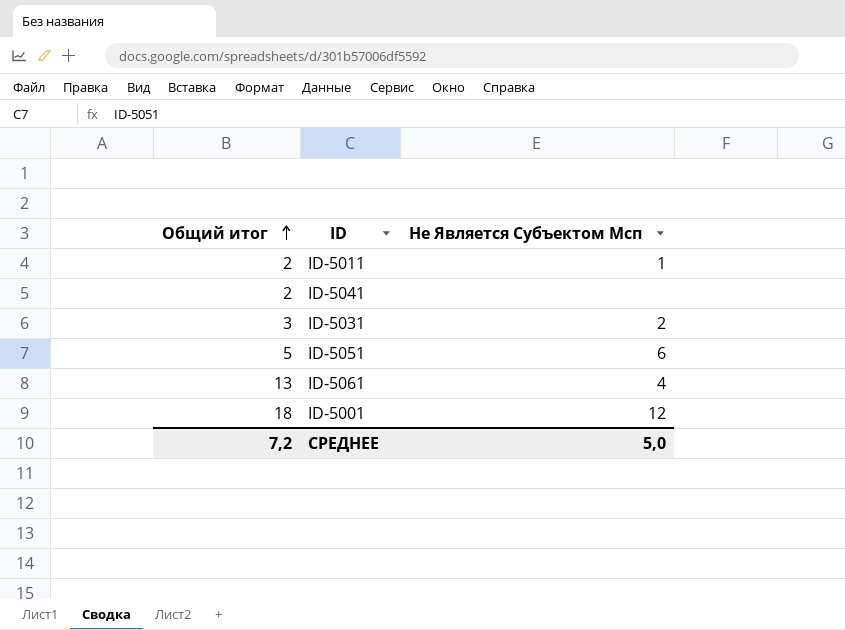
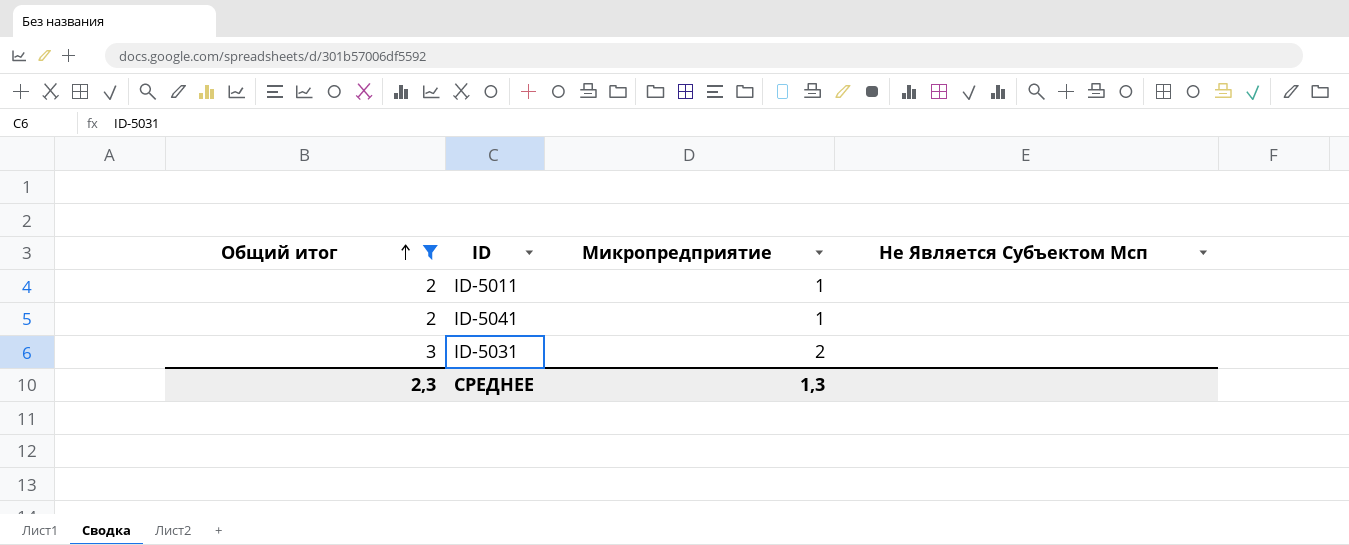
filter: none -> Общий итог <= 3
column Микропредприятие | position: none -> 3
ID-5011 | Не Является Субъектом Мсп: 1 -> none
ID-5031 | Не Является Субъектом Мсп: 2 -> none
СРЕДНЕЕ | Общий итог: 7,2 -> 2,3
СРЕДНЕЕ | Не Является Субъектом Мсп: 5,0 -> none

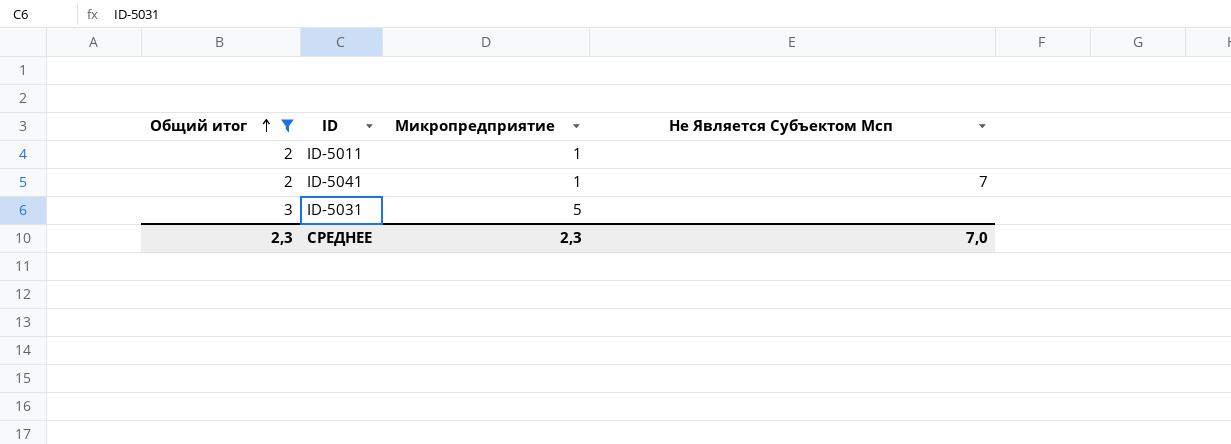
ID-5041 | Не Является Субъектом Мсп: none -> 7
ID-5031 | Микропредприятие: 2 -> 5
СРЕДНЕЕ | Микропредприятие: 1,3 -> 2,3
СРЕДНЕЕ | Не Является Субъектом Мсп: none -> 7,0

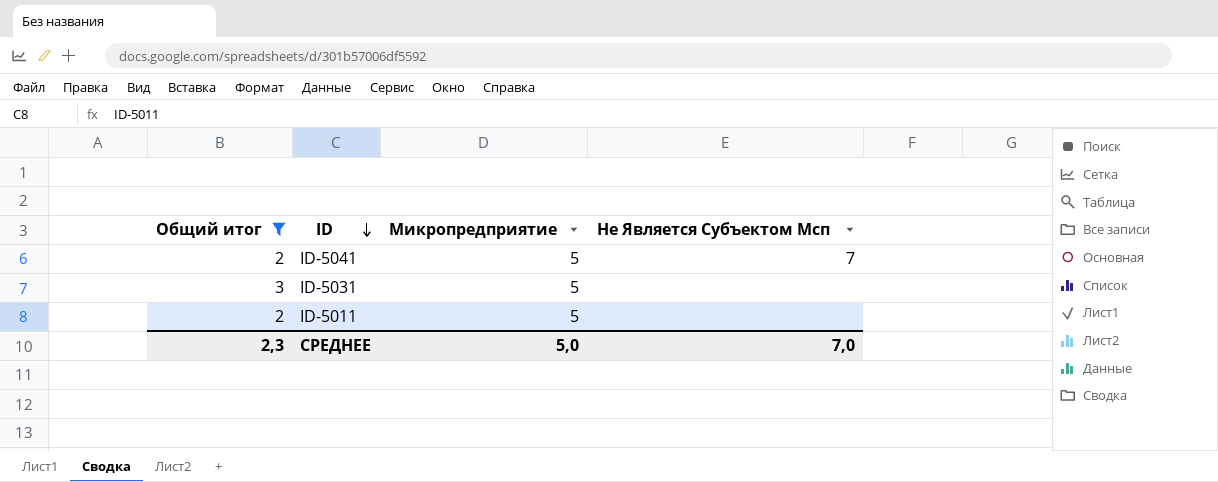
row order: Общий итог ascending -> ID descending
ID-5041 | Микропредприятие: 1 -> 5
ID-5011 | Микропредприятие: 1 -> 5
СРЕДНЕЕ | Микропредприятие: 2,3 -> 5,0

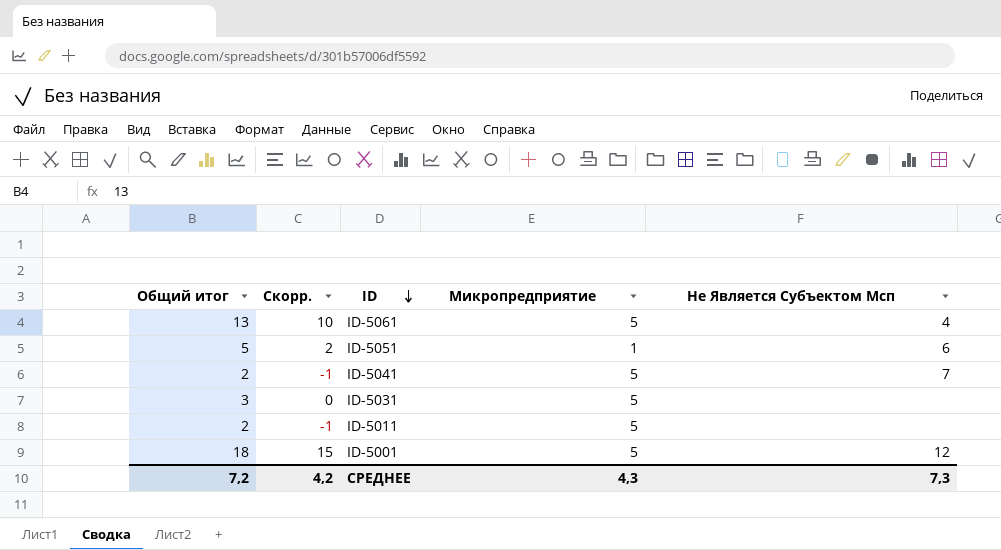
filter: Общий итог <= 3 -> none
column Скорр. | formula: none -> [Общий итог] - 3
СРЕДНЕЕ | Общий итог: 2,3 -> 7,2
СРЕДНЕЕ | Микропредприятие: 5,0 -> 4,3
СРЕДНЕЕ | Не Является Субъектом Мсп: 7,0 -> 7,3

